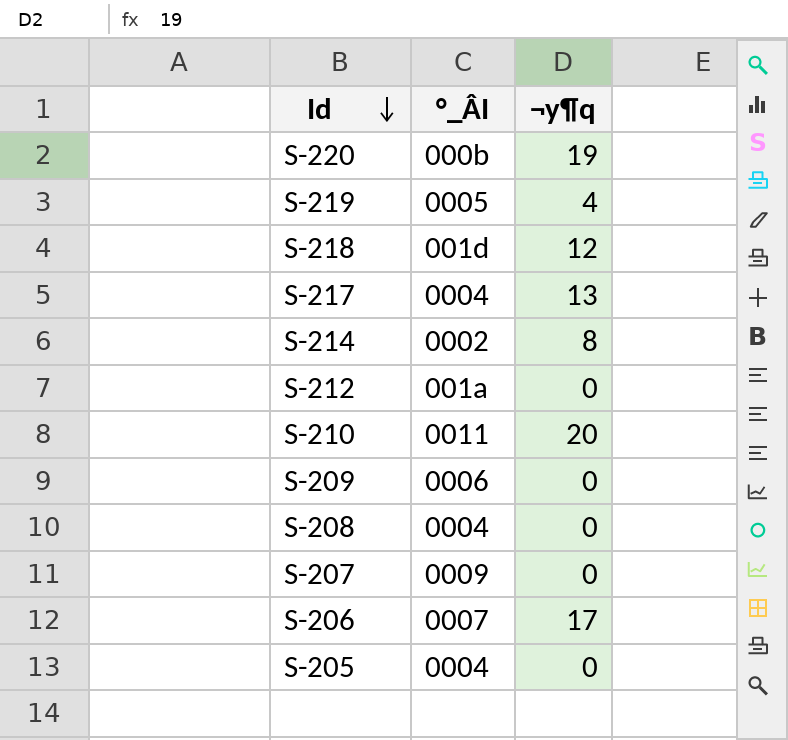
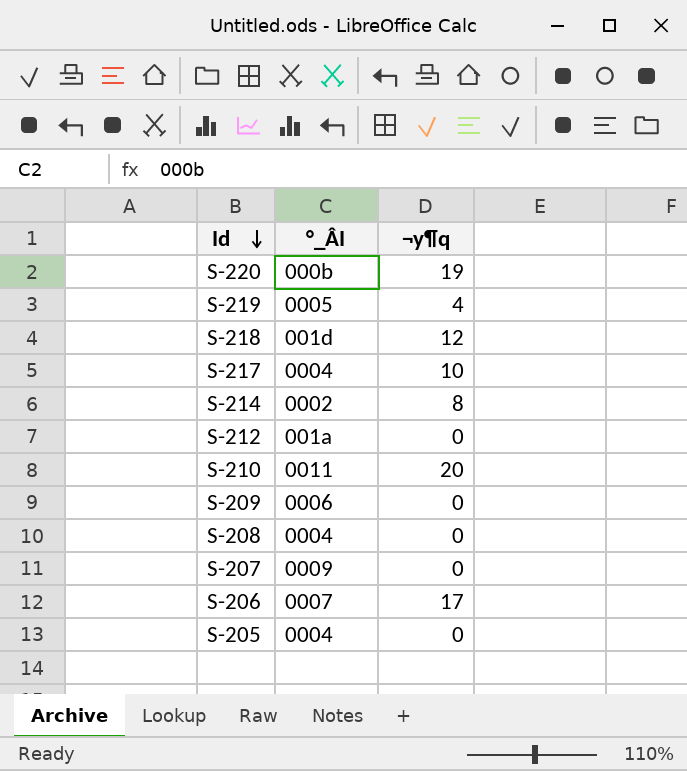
S-217 | ¬y¶q: 13 -> 10

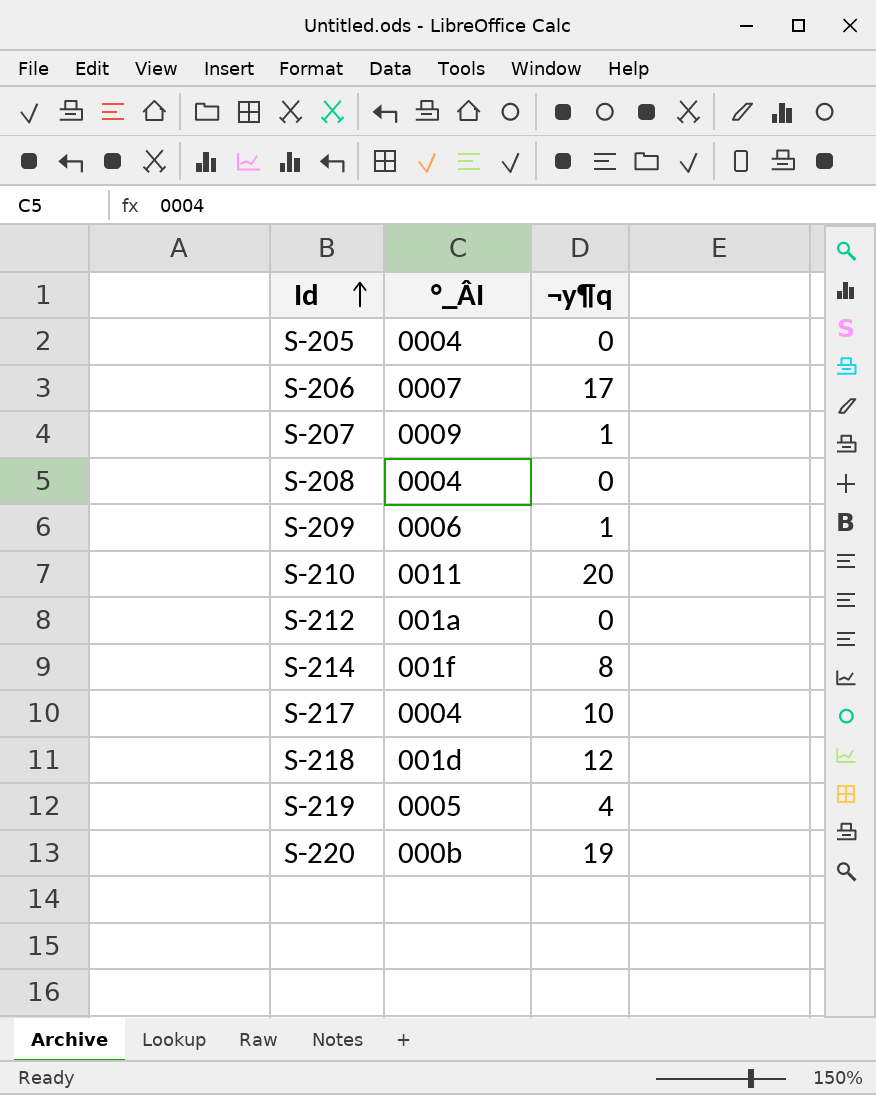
row order: Id descending -> Id ascending
S-207 | ¬y¶q: 0 -> 1
S-209 | ¬y¶q: 0 -> 1
S-214 | °_ÂI: 0002 -> 001f

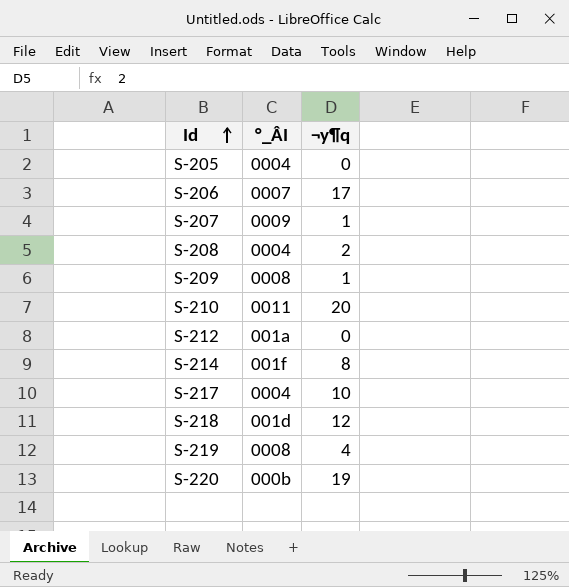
S-208 | ¬y¶q: 0 -> 2
S-209 | °_ÂI: 0006 -> 0008
S-219 | °_ÂI: 0005 -> 0008

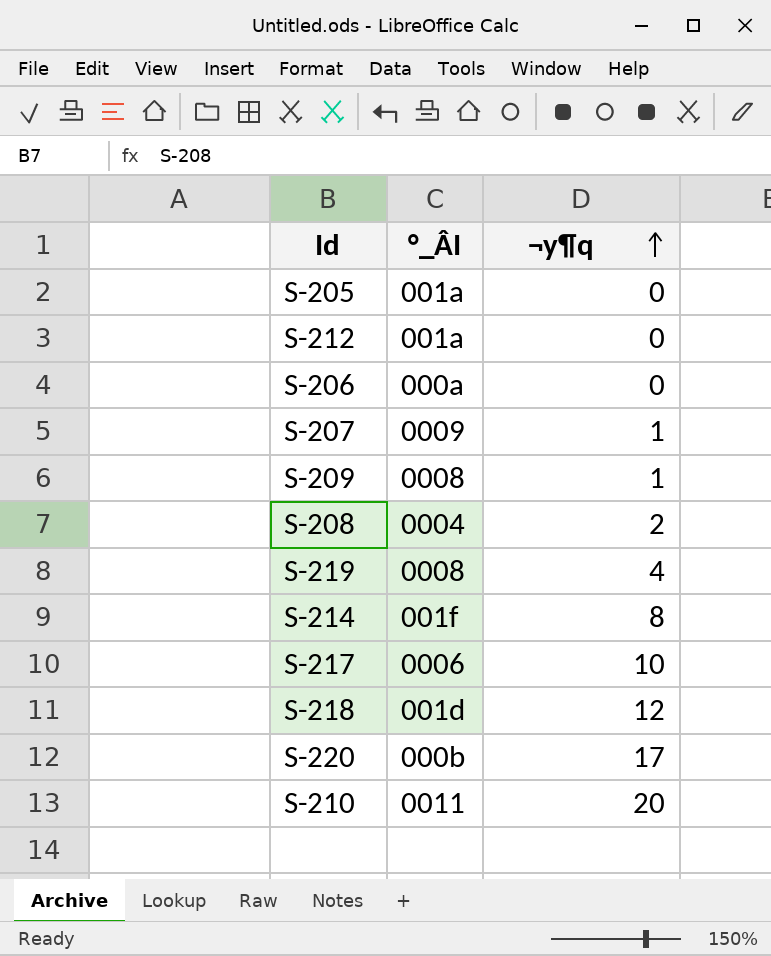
row order: Id ascending -> ¬y¶q ascending
S-205 | °_ÂI: 0004 -> 001a
S-206 | °_ÂI: 0007 -> 000a
S-206 | ¬y¶q: 17 -> 0
S-217 | °_ÂI: 0004 -> 0006
S-220 | ¬y¶q: 19 -> 17

